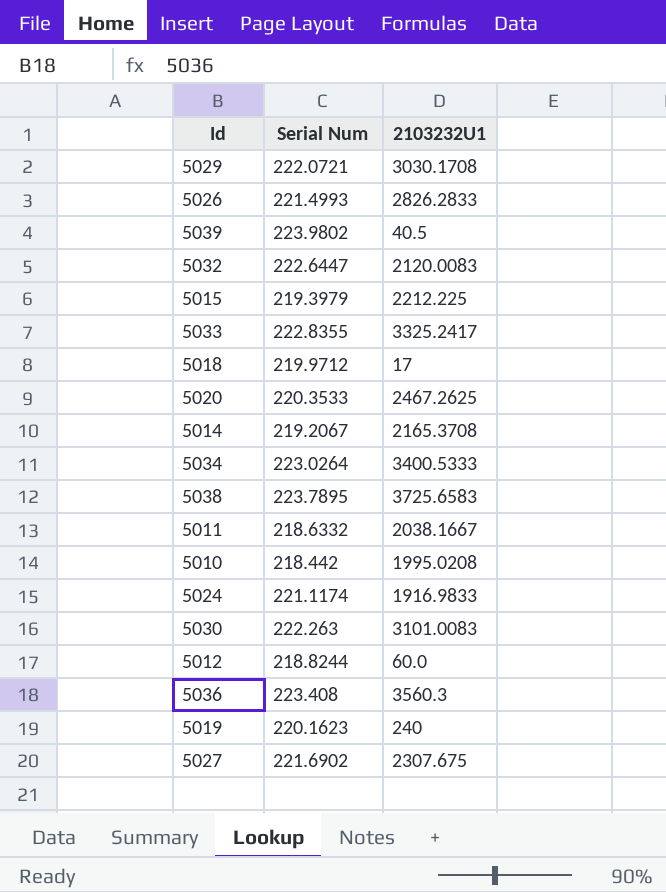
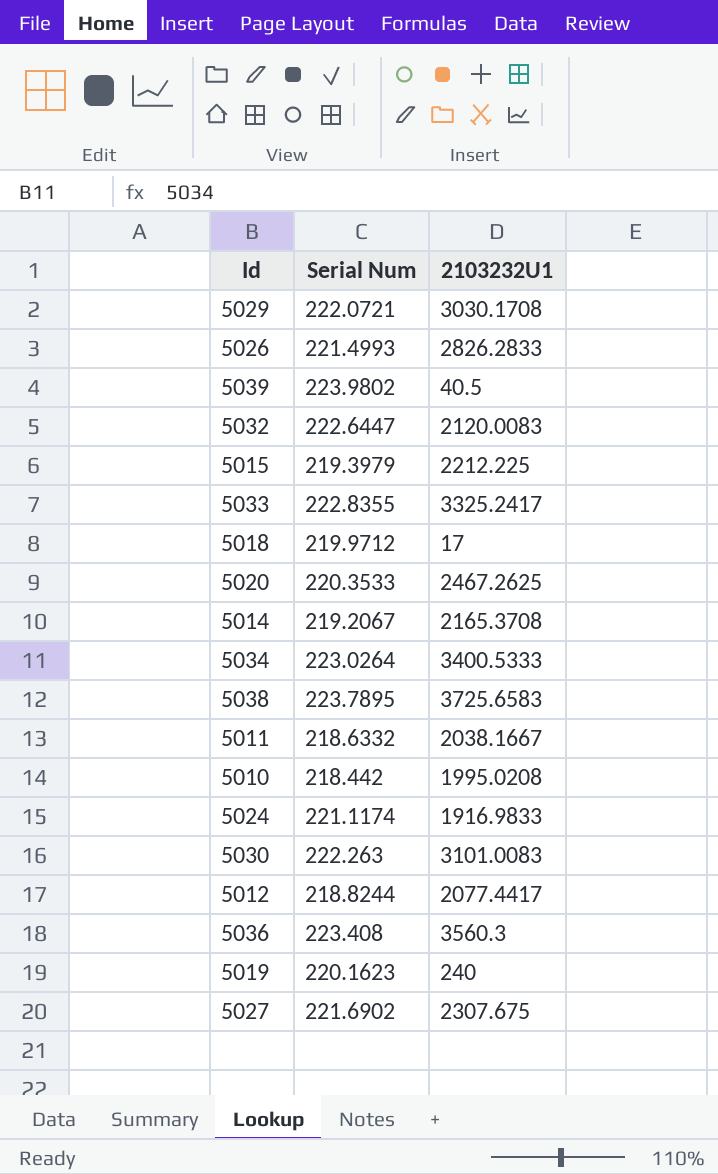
5012 | 2103232U1: 60.0 -> 2077.4417

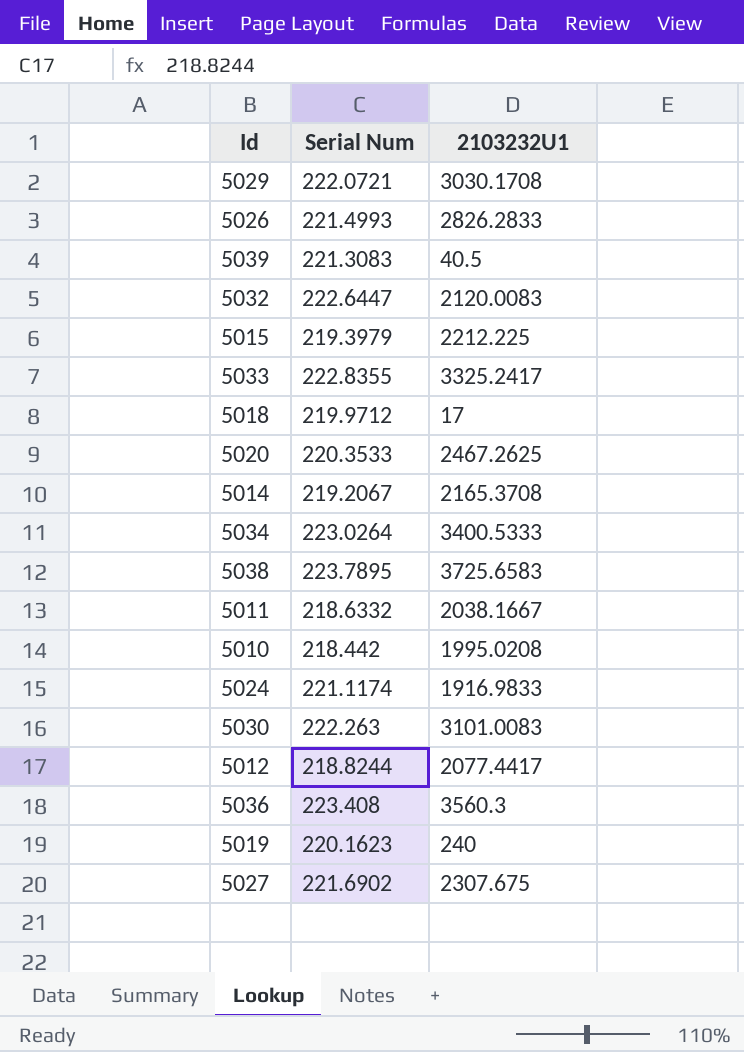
5039 | Serial Num: 223.9802 -> 221.3083

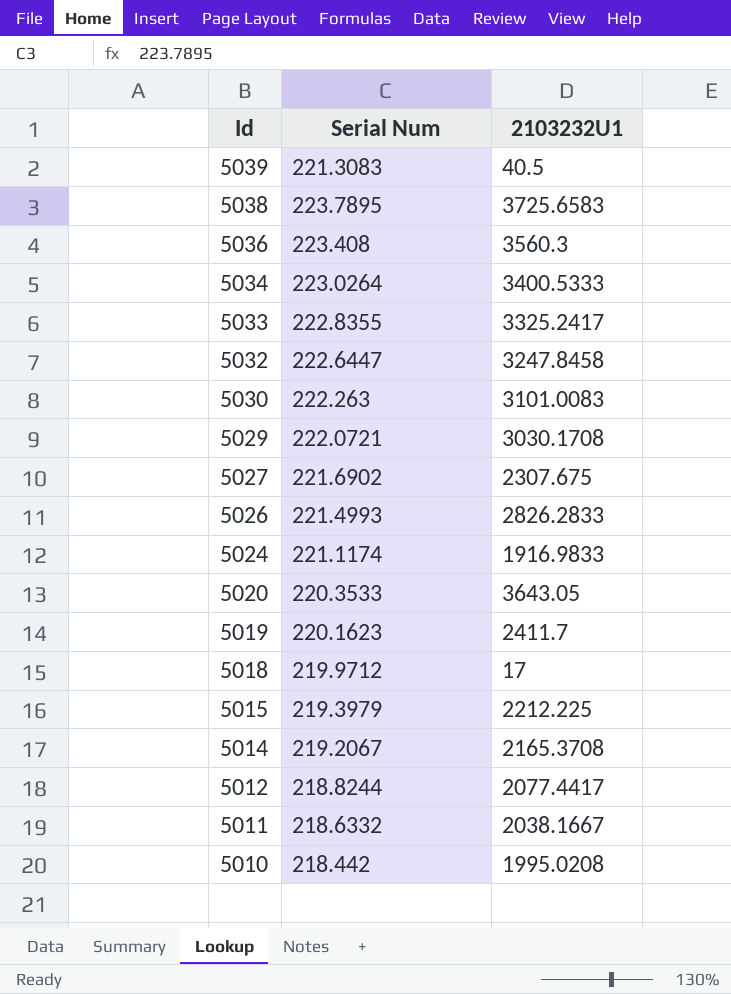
row order: none -> Id descending
5032 | 2103232U1: 2120.0083 -> 3247.8458
5020 | 2103232U1: 2467.2625 -> 3643.05
5019 | 2103232U1: 240 -> 2411.7

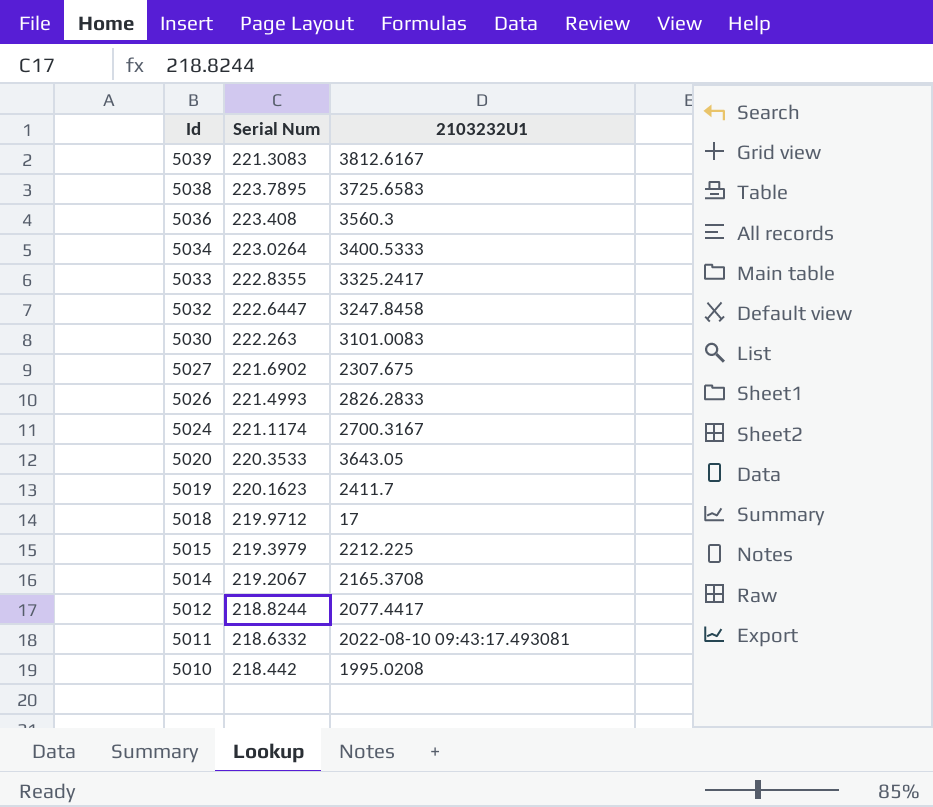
row 5029: 222.0721 | 3030.1708 -> none
5039 | 2103232U1: 40.5 -> 3812.6167
5024 | 2103232U1: 1916.9833 -> 2700.3167
5011 | 2103232U1: 2038.1667 -> 2022-08-10 09:43:17.493081

